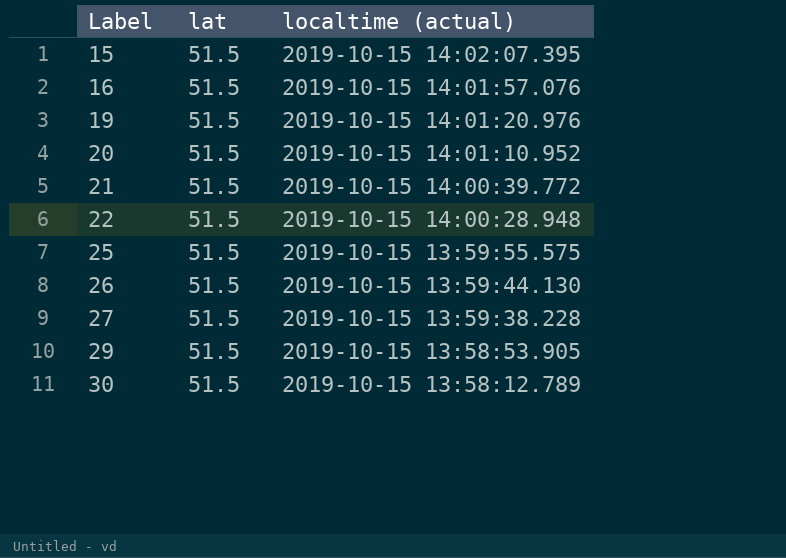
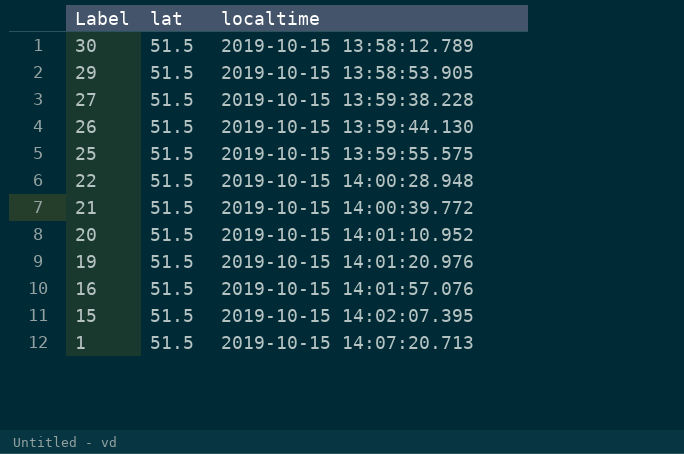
row order: Label ascending -> Label descending
column name: localtime (actual) -> localtime
row 1: none -> 51.5 | 2019-10-15 14:07:20.713

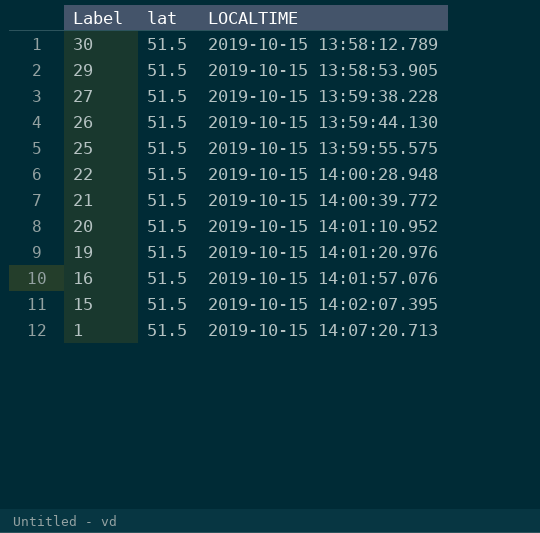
column name: localtime -> LOCALTIME

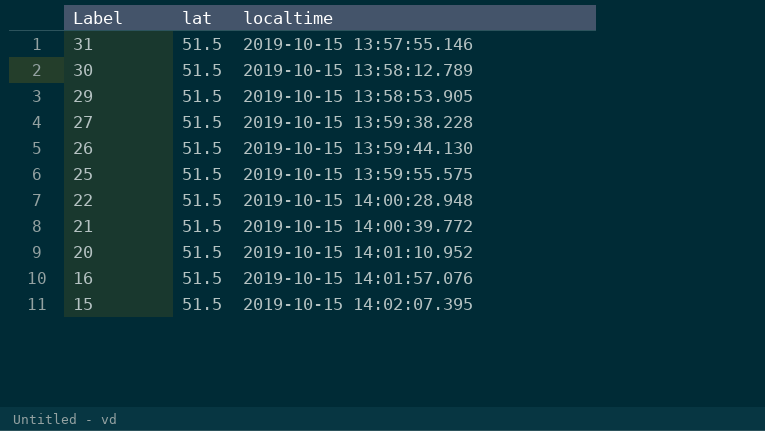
column name: LOCALTIME -> localtime
row 19: 51.5 | 2019-10-15 14:01:20.976 -> none
row 1: 51.5 | 2019-10-15 14:07:20.713 -> none
row 31: none -> 51.5 | 2019-10-15 13:57:55.146

